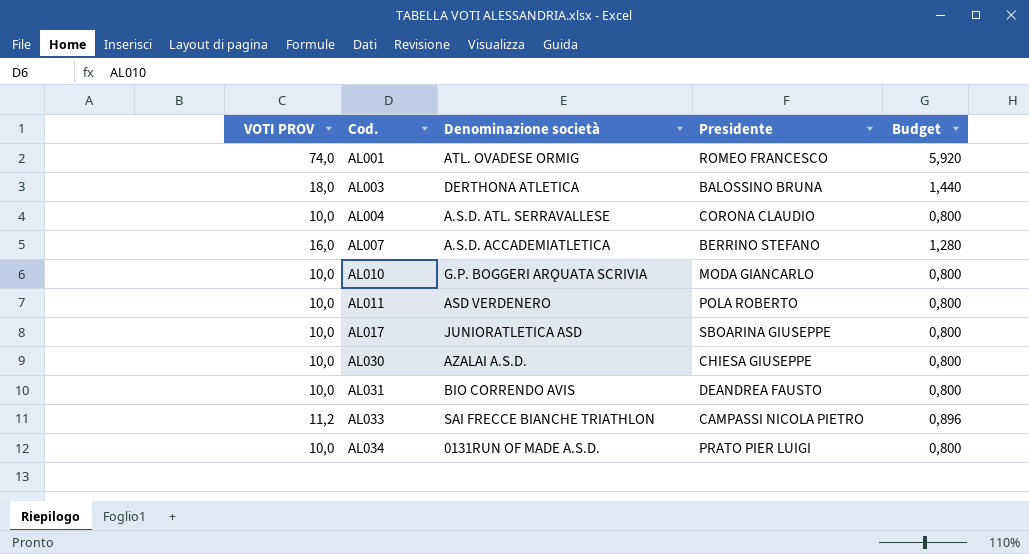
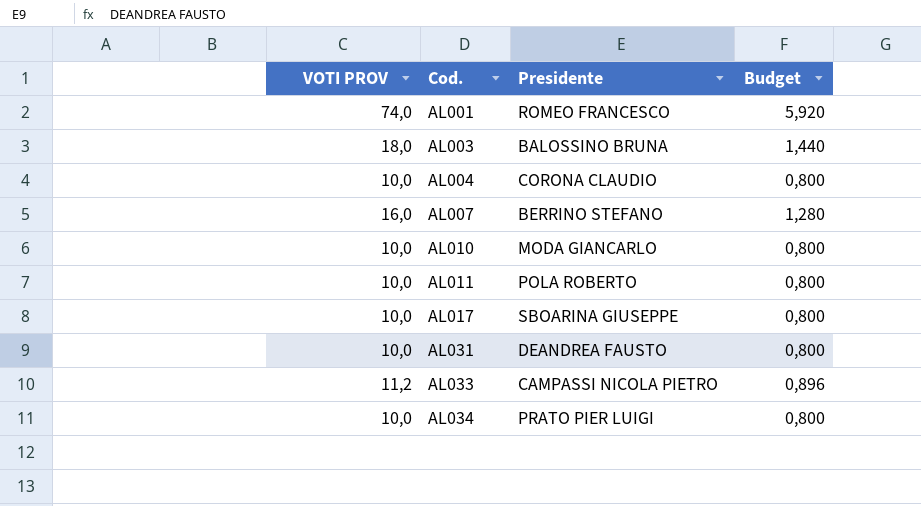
column Denominazione società | position: 3 -> none
row AL030: 10,0 | AZALAI A.S.D. | CHIESA GIUSEPPE | 0,800 -> none

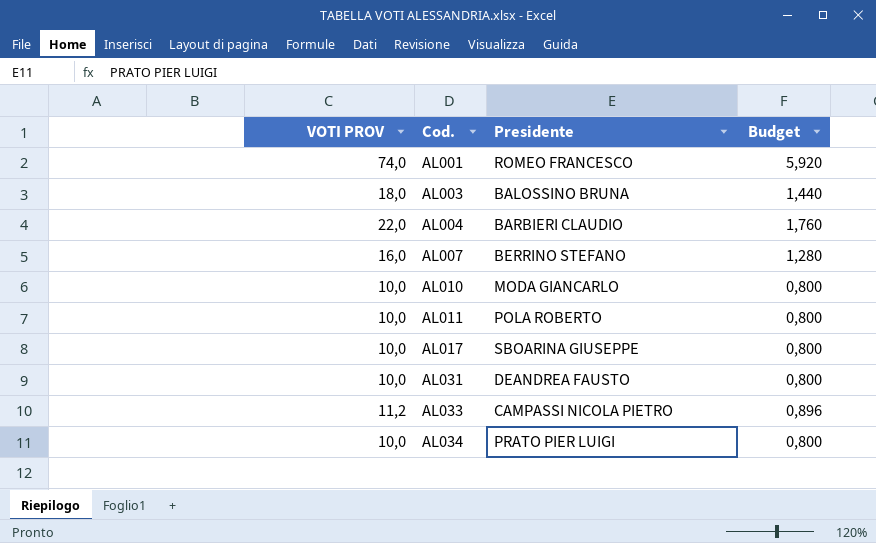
AL004 | VOTI PROV: 10,0 -> 22,0
AL004 | Presidente: CORONA CLAUDIO -> BARBIERI CLAUDIO
AL004 | Budget: 0,800 -> 1,760

